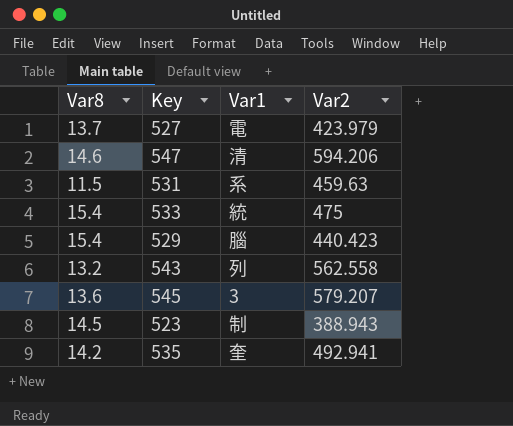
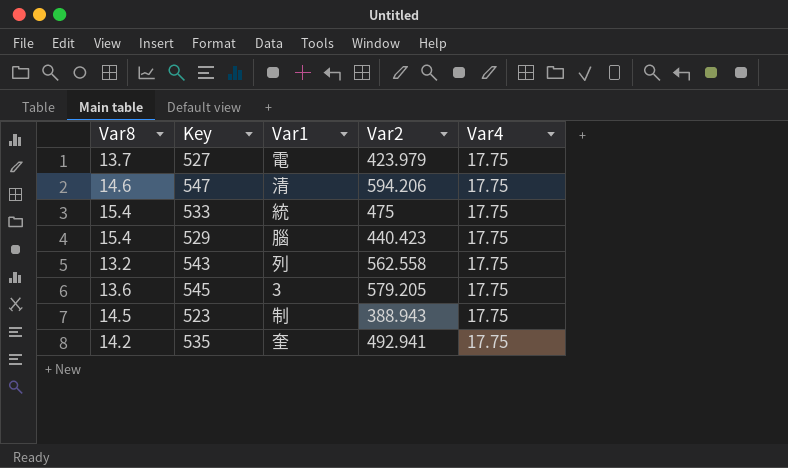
column Var4 | position: none -> 5
row 531: 11.5 | 系 | 459.63 -> none
545 | Var2: 579.207 -> 579.205

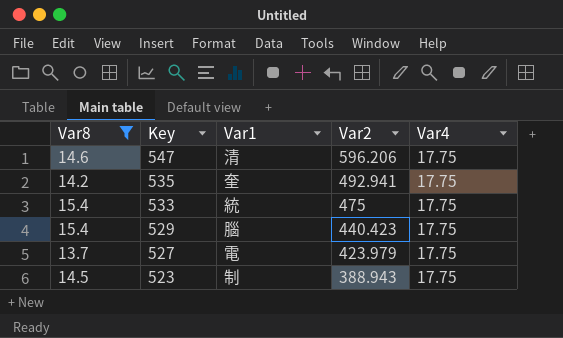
filter: none -> Var8 >= 13.7
row order: none -> Key descending
547 | Var2: 594.206 -> 596.206

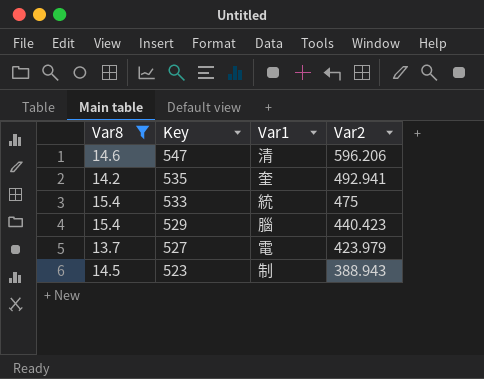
column Var4 | position: 5 -> none

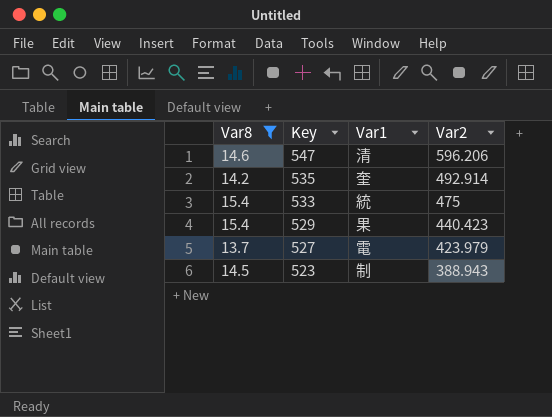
535 | Var2: 492.941 -> 492.914
529 | Var1: 腦 -> 果

